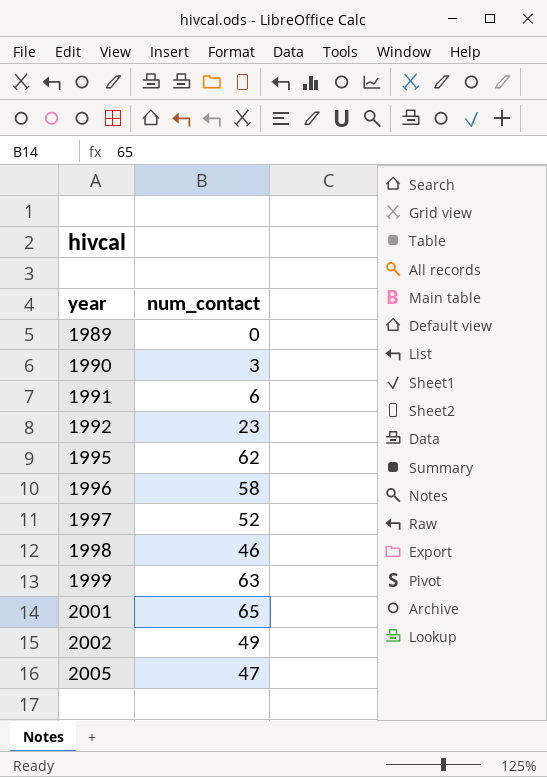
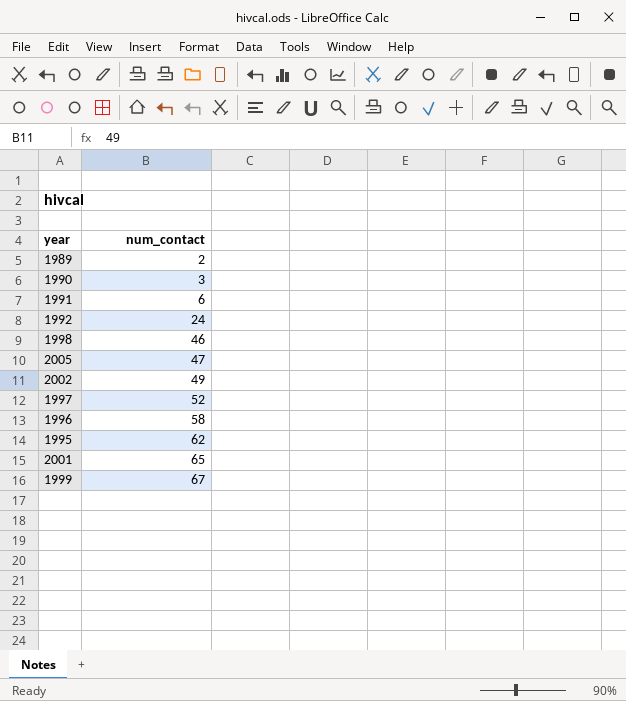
row order: year ascending -> num_contact ascending
1989 | num_contact: 0 -> 2
1992 | num_contact: 23 -> 24
1999 | num_contact: 63 -> 67

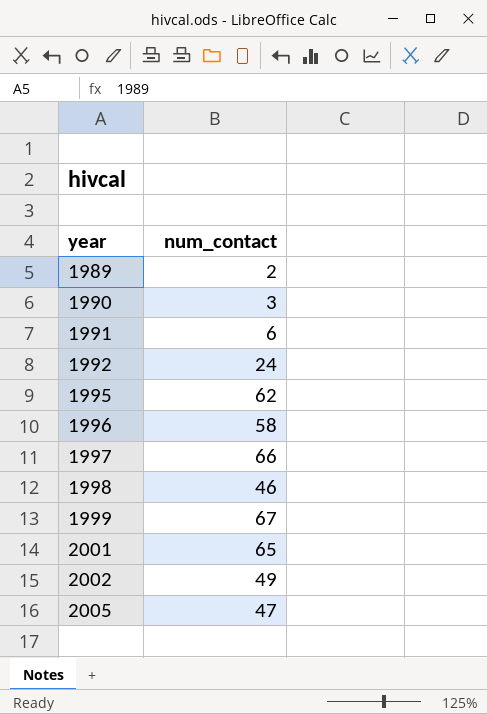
row order: num_contact ascending -> year ascending
1997 | num_contact: 52 -> 66

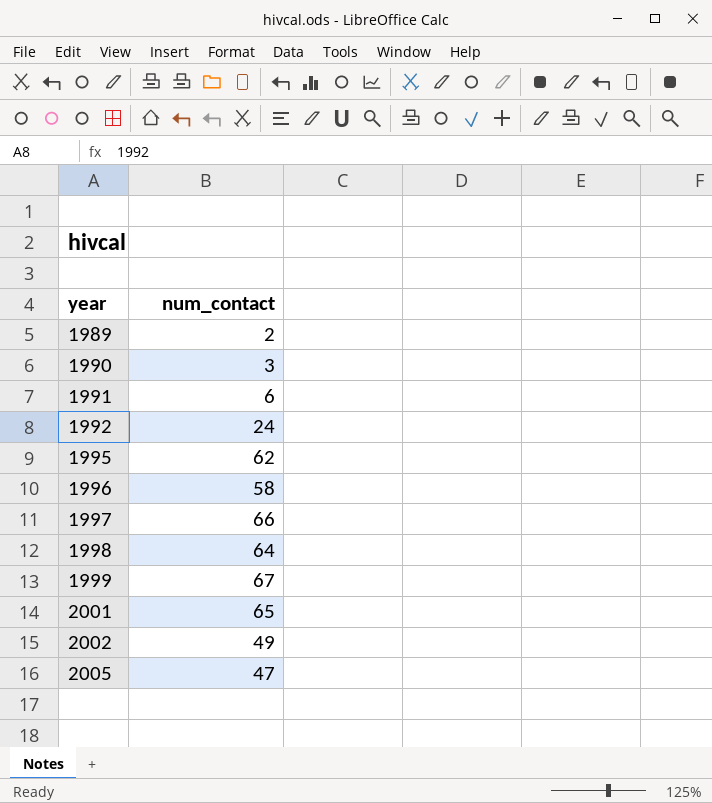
1998 | num_contact: 46 -> 64

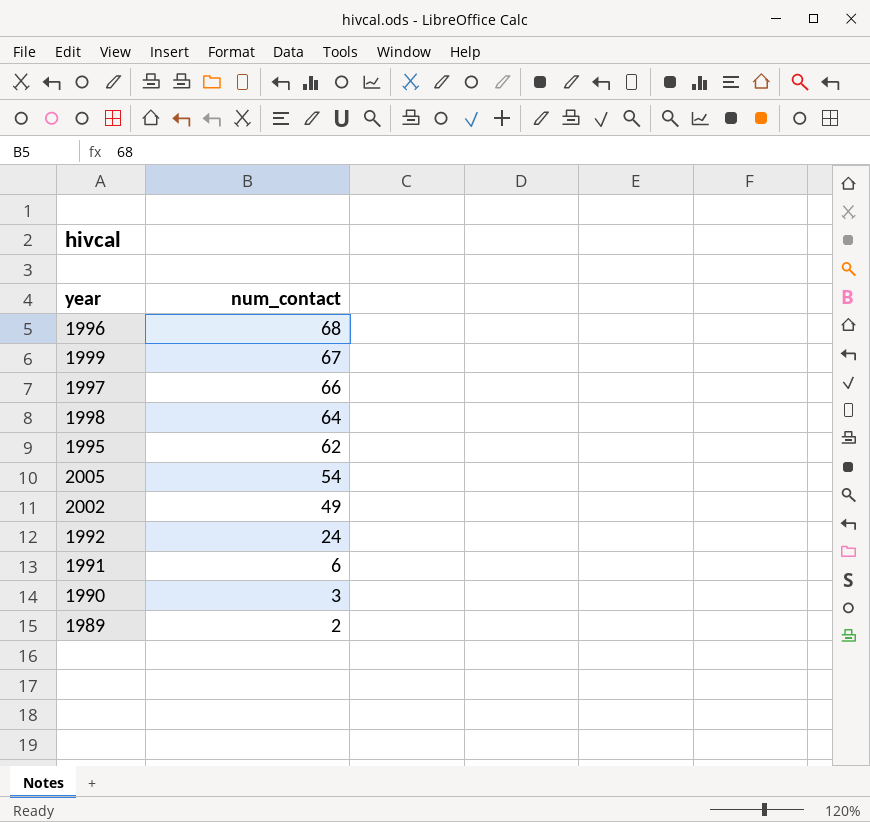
row order: year ascending -> num_contact descending
row 2001: 65 -> none
1996 | num_contact: 58 -> 68
2005 | num_contact: 47 -> 54

